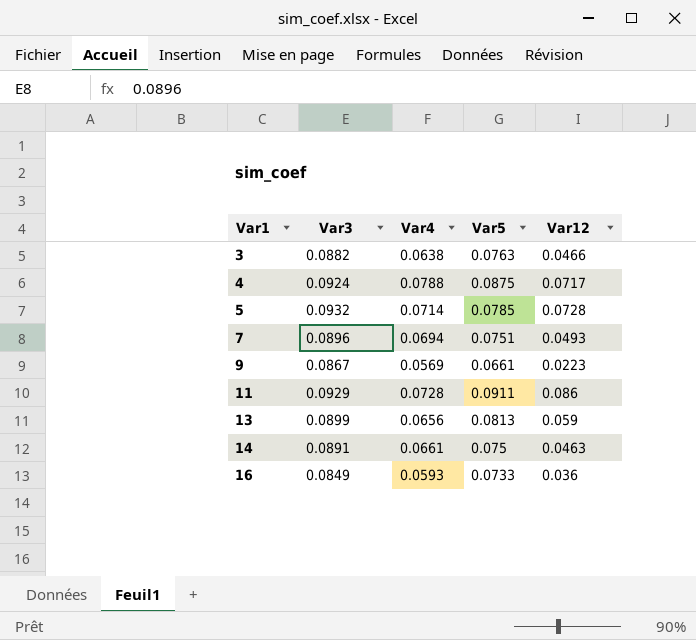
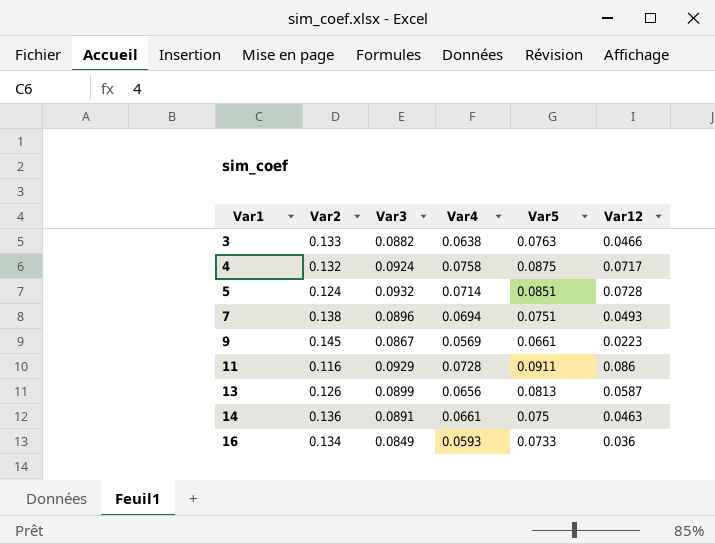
column Var2 | position: none -> 2
4 | Var4: 0.0788 -> 0.0758
5 | Var5: 0.0785 -> 0.0851
13 | Var12: 0.059 -> 0.0587

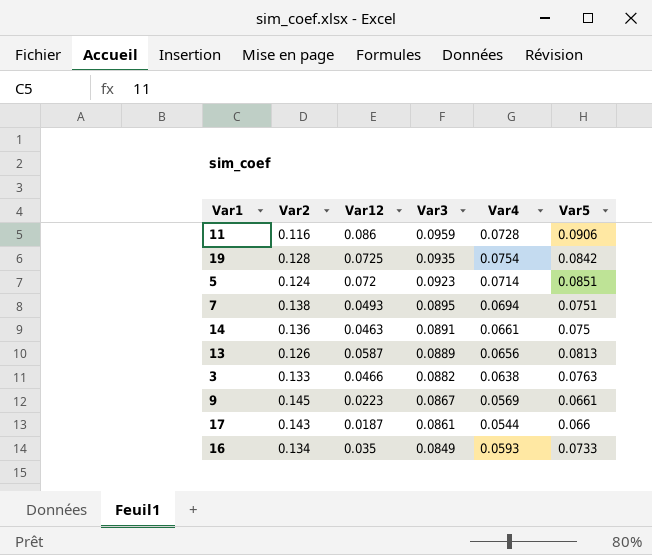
row order: Var1 ascending -> Var3 descending
column Var12 | position: 6 -> 3
row 4: 0.132 | 0.0924 | 0.0758 | 0.0875 | 0.0717 -> none
11 | Var3: 0.0929 -> 0.0959
11 | Var5: 0.0911 -> 0.0906
row 19: none -> 0.128 | 0.0725 | 0.0935 | 0.0754 | 0.0842
5 | Var12: 0.0728 -> 0.072
5 | Var3: 0.0932 -> 0.0923
7 | Var3: 0.0896 -> 0.0895
13 | Var3: 0.0899 -> 0.0889
row 17: none -> 0.143 | 0.0187 | 0.0861 | 0.0544 | 0.066
16 | Var12: 0.036 -> 0.035

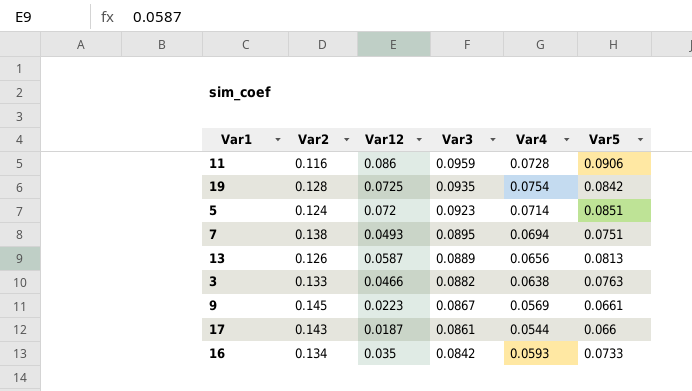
row 14: 0.136 | 0.0463 | 0.0891 | 0.0661 | 0.075 -> none
16 | Var3: 0.0849 -> 0.0842

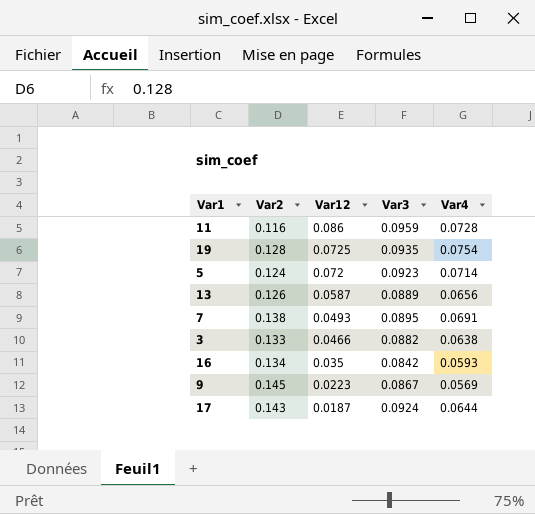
row order: Var3 descending -> Var12 descending
column Var5 | position: 6 -> none
7 | Var4: 0.0694 -> 0.0691
17 | Var3: 0.0861 -> 0.0924
17 | Var4: 0.0544 -> 0.0644

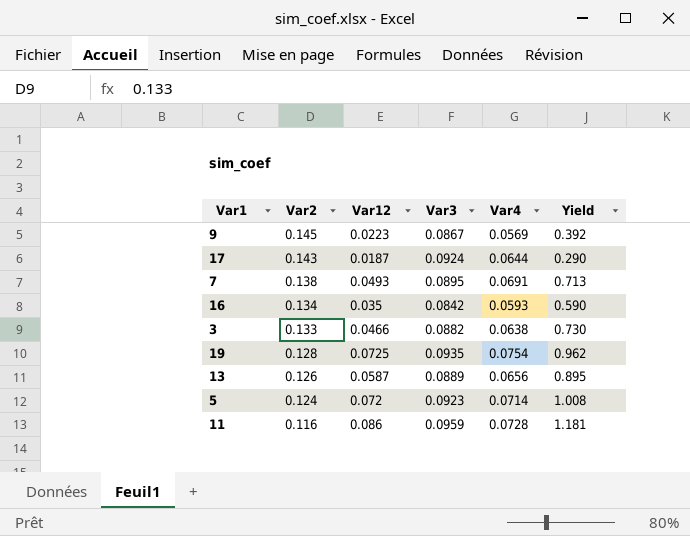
row order: Var12 descending -> Var2 descending
column Yield | formula: none -> [Var12] / [Var4]

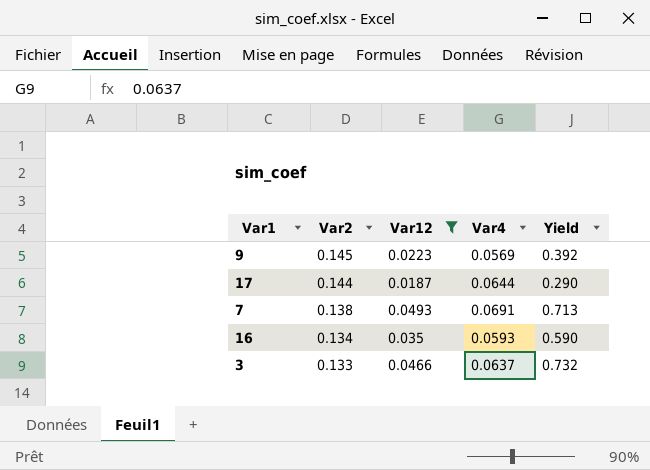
filter: none -> Var12 <= 0.0493
column Var3 | position: 4 -> none
17 | Var2: 0.143 -> 0.144
3 | Var4: 0.0638 -> 0.0637
3 | Yield: 0.730 -> 0.732

